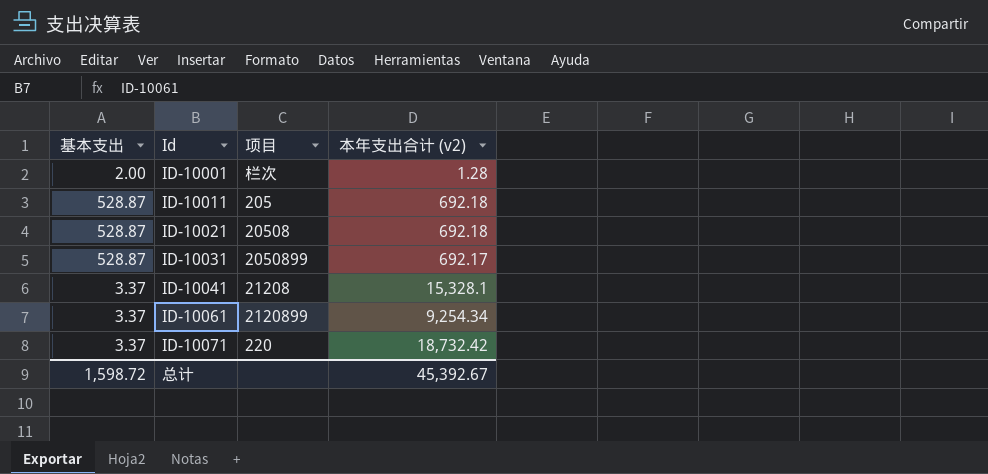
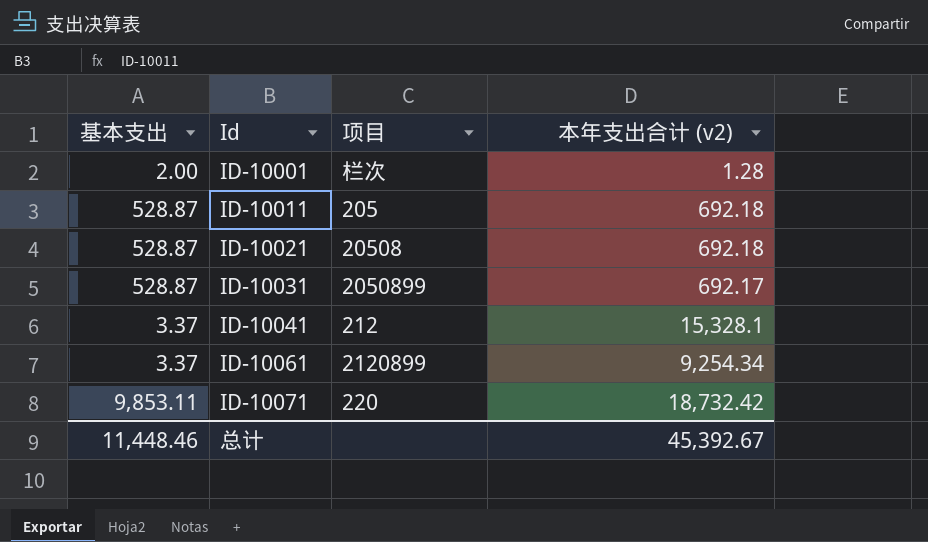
ID-10041 | 项目: 21208 -> 212
ID-10071 | 基本支出: 3.37 -> 9,853.11
总计 | 基本支出: 1,598.72 -> 11,448.46

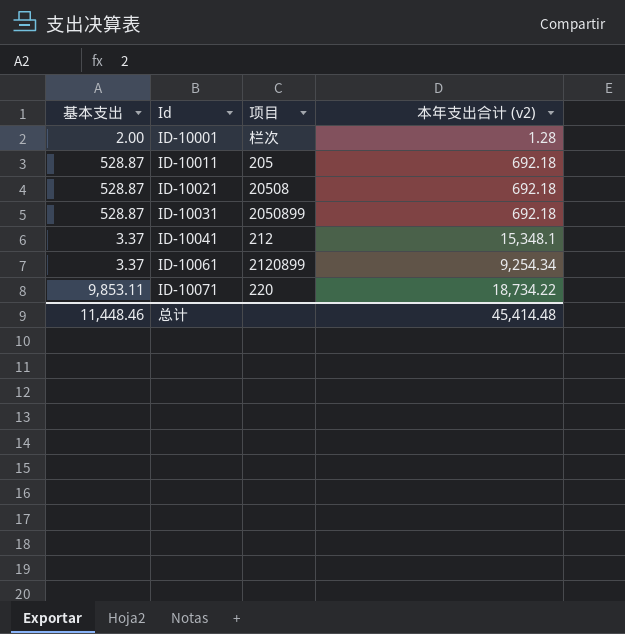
ID-10031 | 本年支出合计 (v2): 692.17 -> 692.18
ID-10041 | 本年支出合计 (v2): 15,328.1 -> 15,348.1
ID-10071 | 本年支出合计 (v2): 18,732.42 -> 18,734.22
总计 | 本年支出合计 (v2): 45,392.67 -> 45,414.48

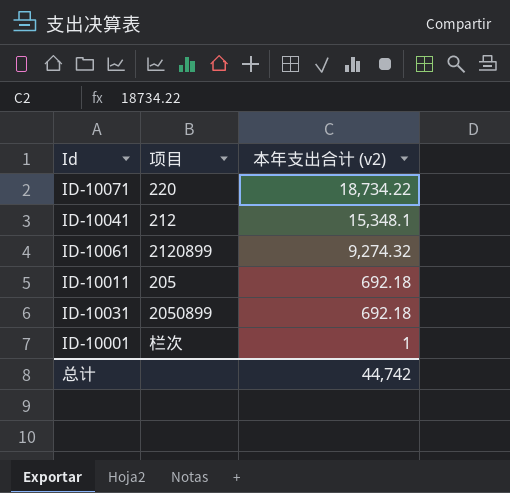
row order: Id ascending -> 本年支出合计 (v2) descending
column 基本支出 | position: 1 -> none
row ID-10021: 528.87 | 20508 | 692.18 -> none
ID-10061 | 本年支出合计 (v2): 9,254.34 -> 9,274.32
ID-10001 | 本年支出合计 (v2): 1.28 -> 1
总计 | 本年支出合计 (v2): 45,414.48 -> 44,742

